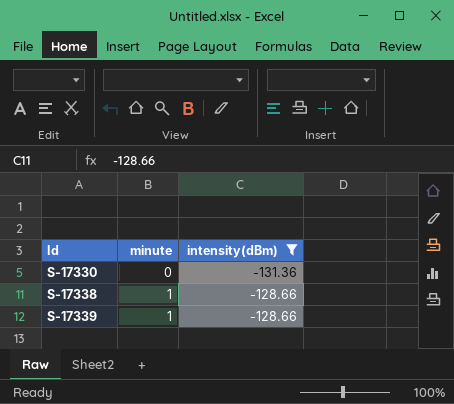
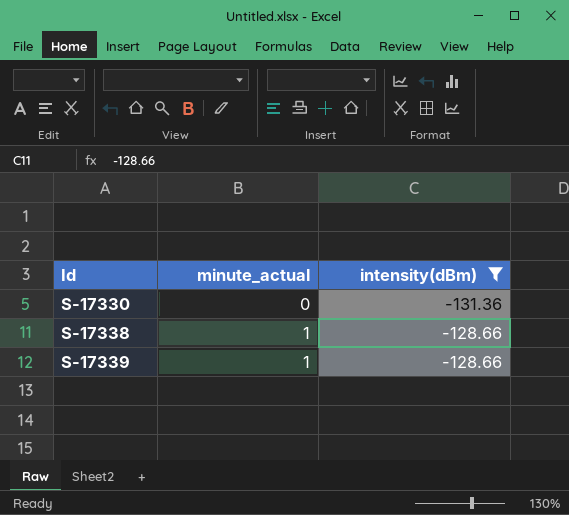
column name: minute -> minute_actual

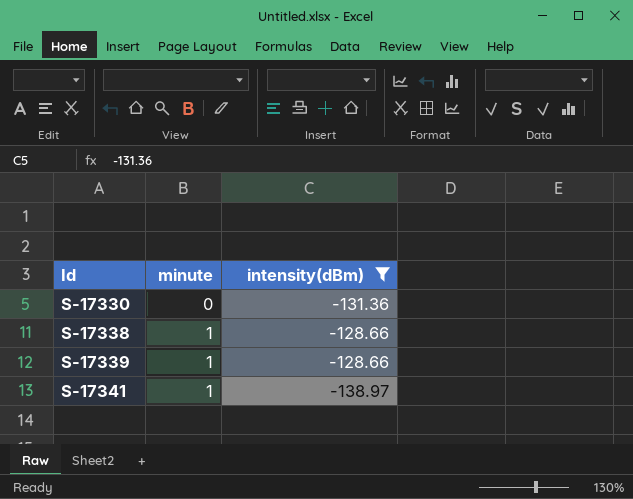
column name: minute_actual -> minute
row S-17341: none -> 1 | -138.97

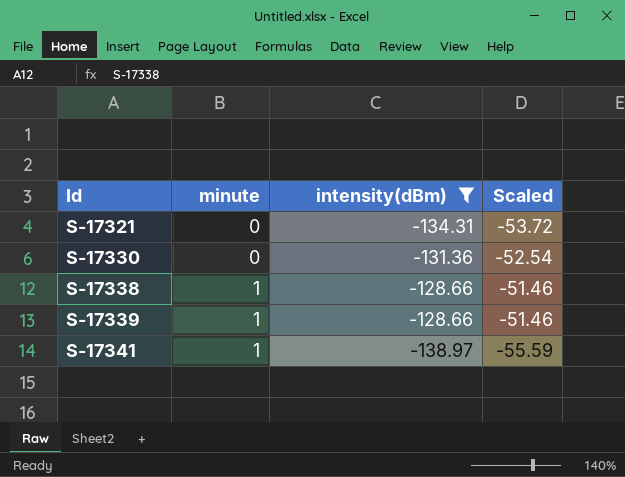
column Scaled | formula: none -> [intensity(dBm)] * 0.4
row S-17321: none -> 0 | -134.31 | -53.72

